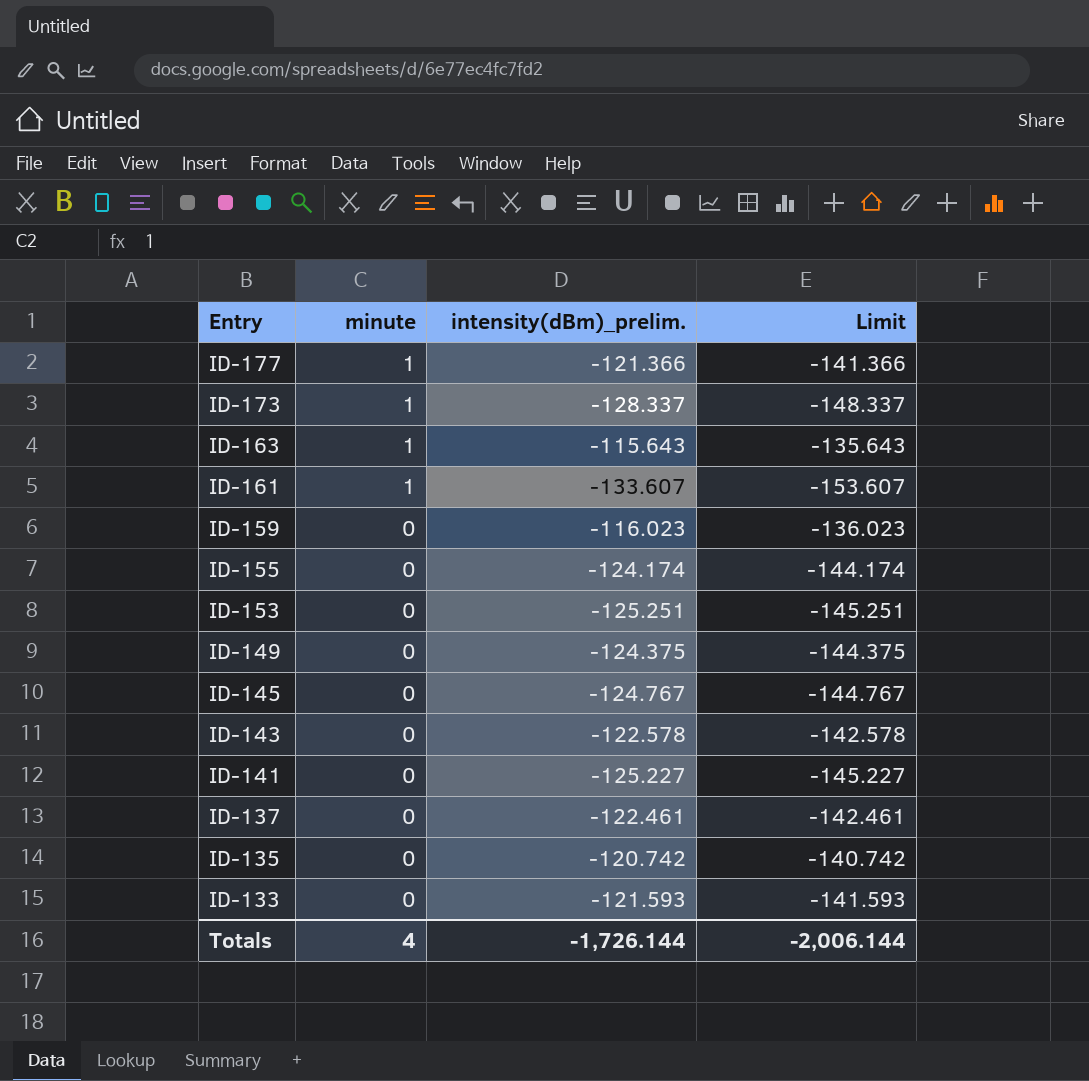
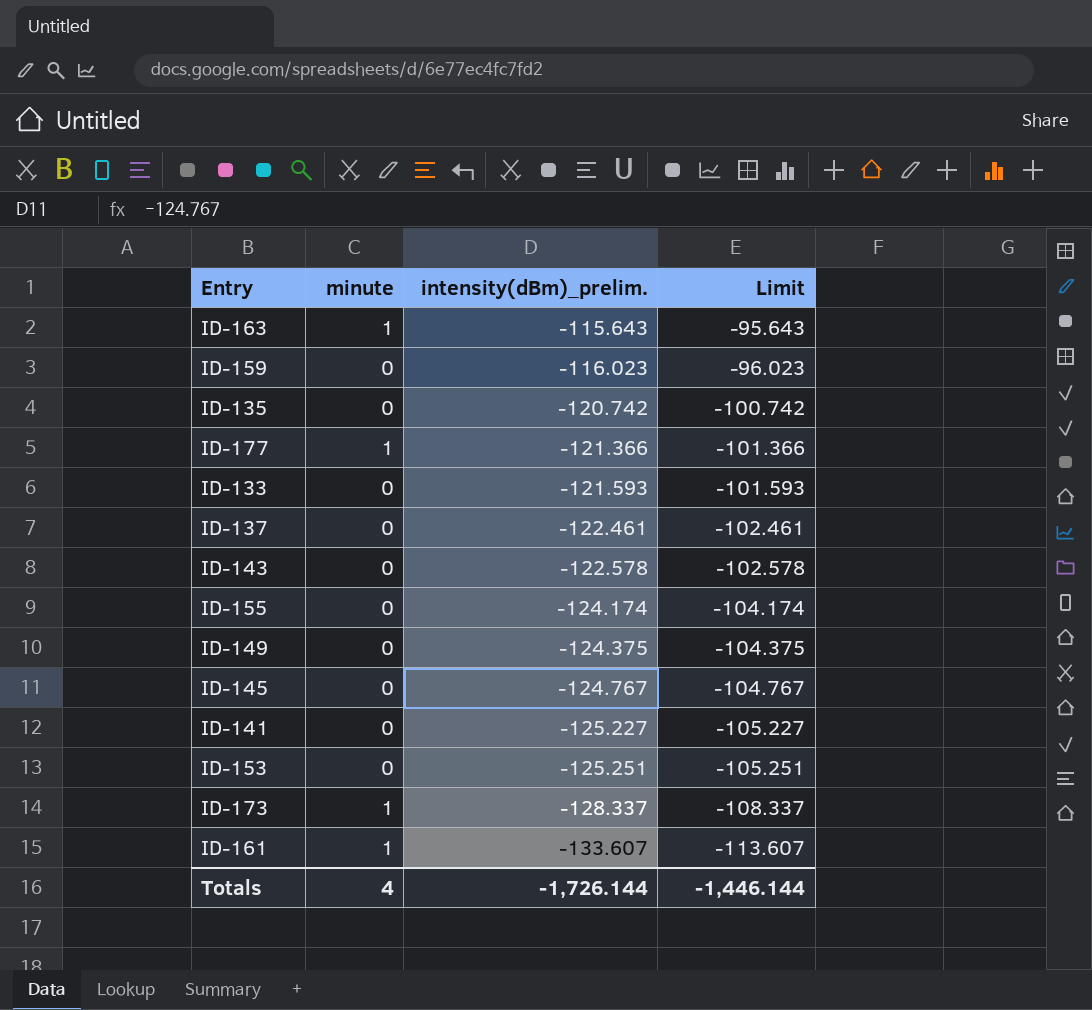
row order: Entry descending -> intensity(dBm)_prelim. descending
column Limit | formula: [intensity(dBm)_prelim.] - 20 -> [intensity(dBm)_prelim.] + 20
Totals | Limit: -2,006.144 -> -1,446.144

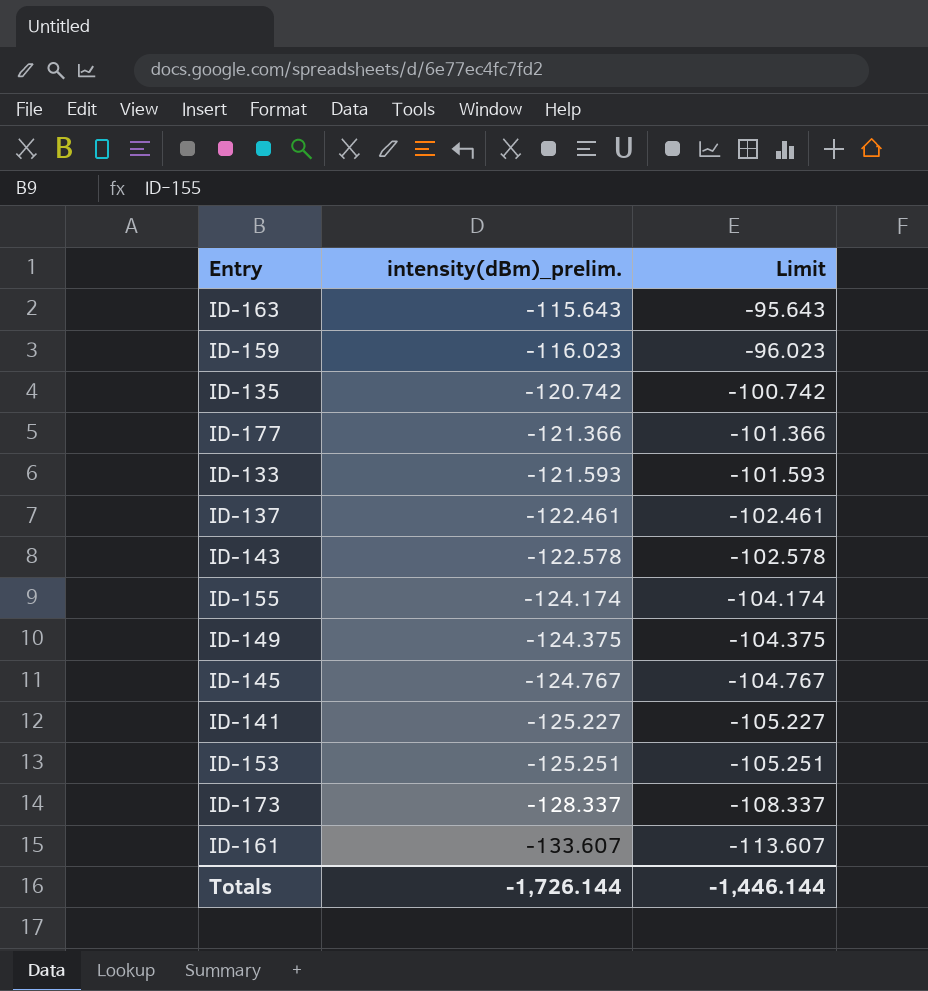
column minute | position: 2 -> none

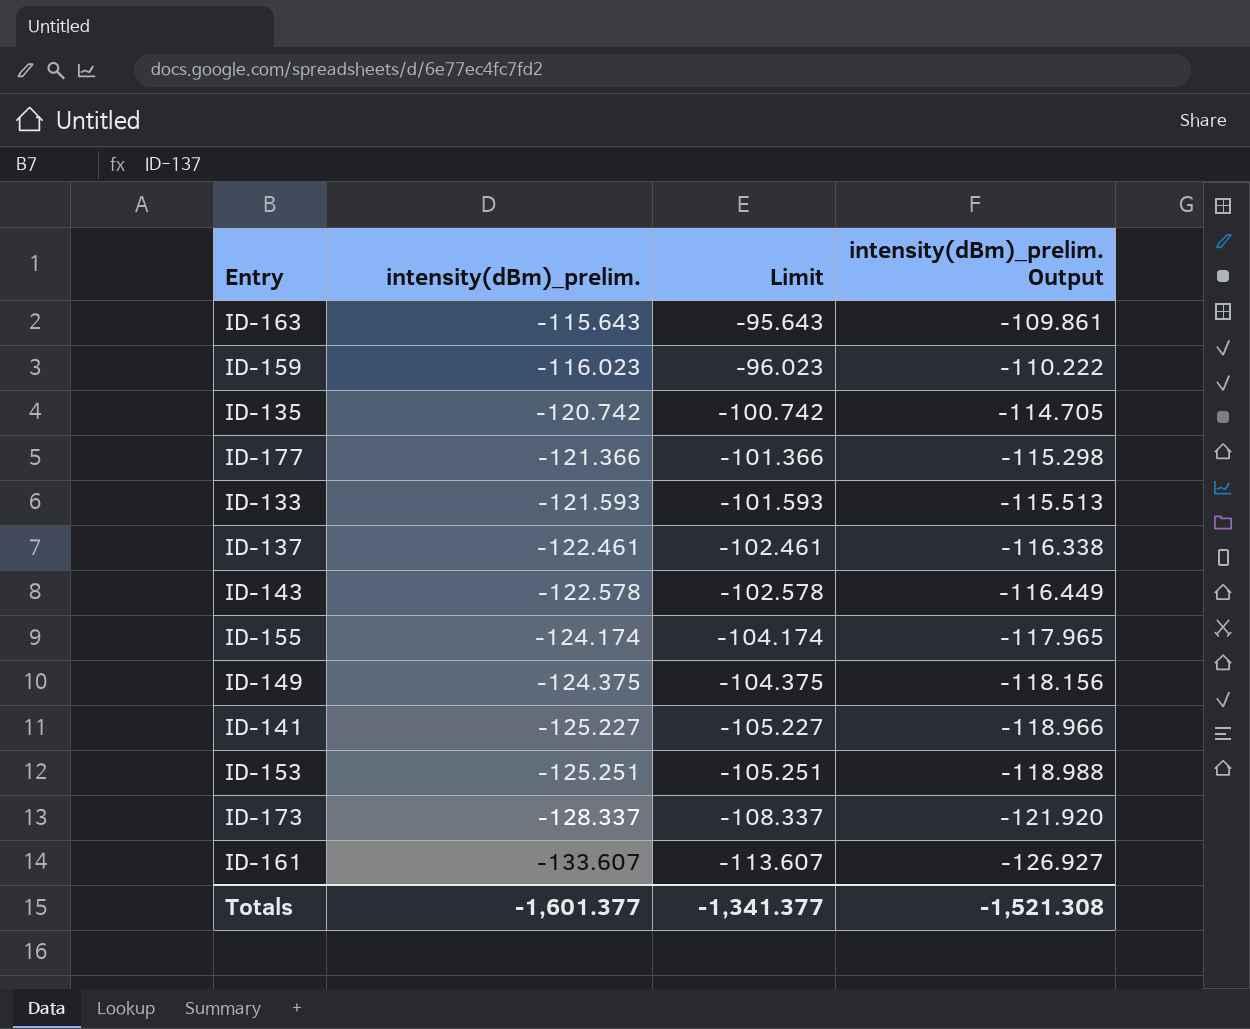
column intensity(dBm)_prelim. Output | formula: none -> [intensity(dBm)_prelim.] * 0.95
row ID-145: -124.767 | -104.767 -> none
Totals | intensity(dBm)_prelim.: -1,726.144 -> -1,601.377
Totals | Limit: -1,446.144 -> -1,341.377

